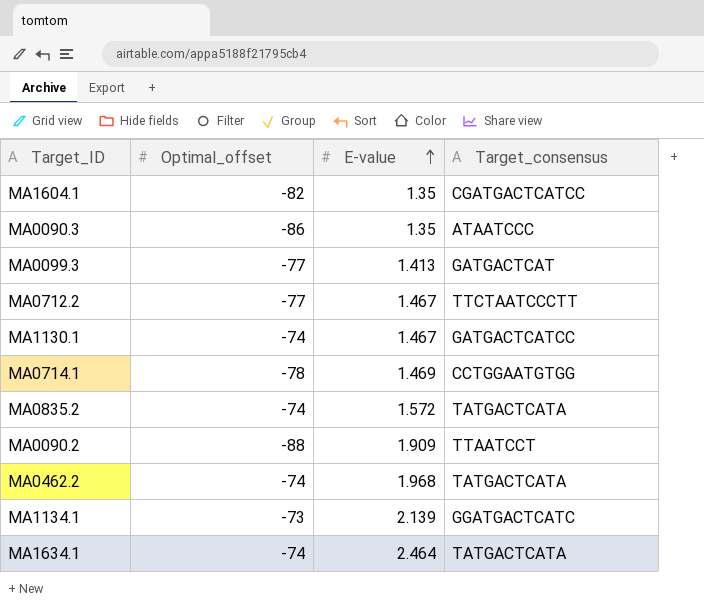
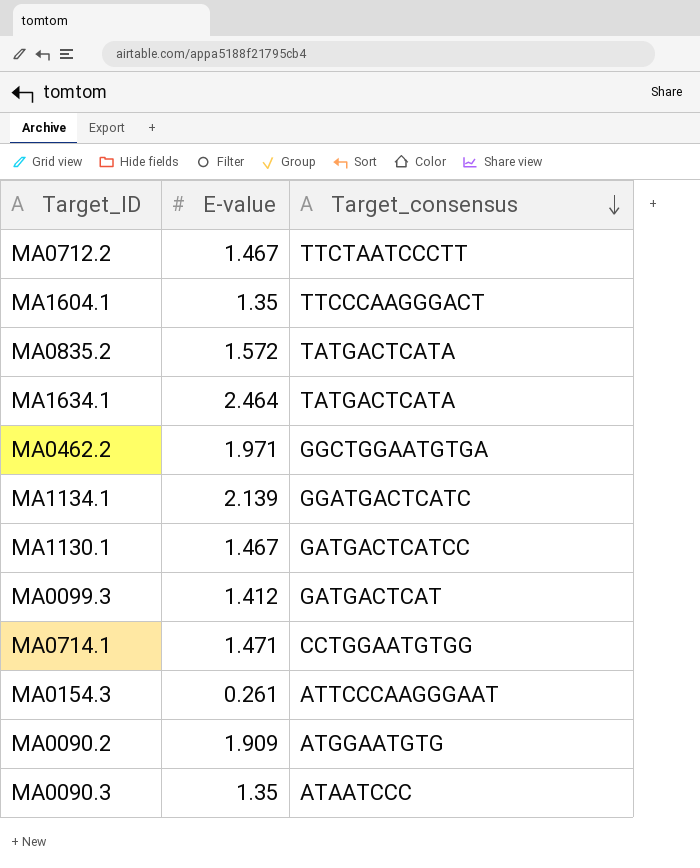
row order: E-value ascending -> Target_consensus descending
column Optimal_offset | position: 2 -> none
MA1604.1 | Target_consensus: CGATGACTCATCC -> TTCCCAAGGGACT
MA0462.2 | E-value: 1.968 -> 1.971
MA0462.2 | Target_consensus: TATGACTCATA -> GGCTGGAATGTGA
MA0099.3 | E-value: 1.413 -> 1.412
MA0714.1 | E-value: 1.469 -> 1.471
row MA0154.3: none -> 0.261 | ATTCCCAAGGGAAT
MA0090.2 | Target_consensus: TTAATCCT -> ATGGAATGTG

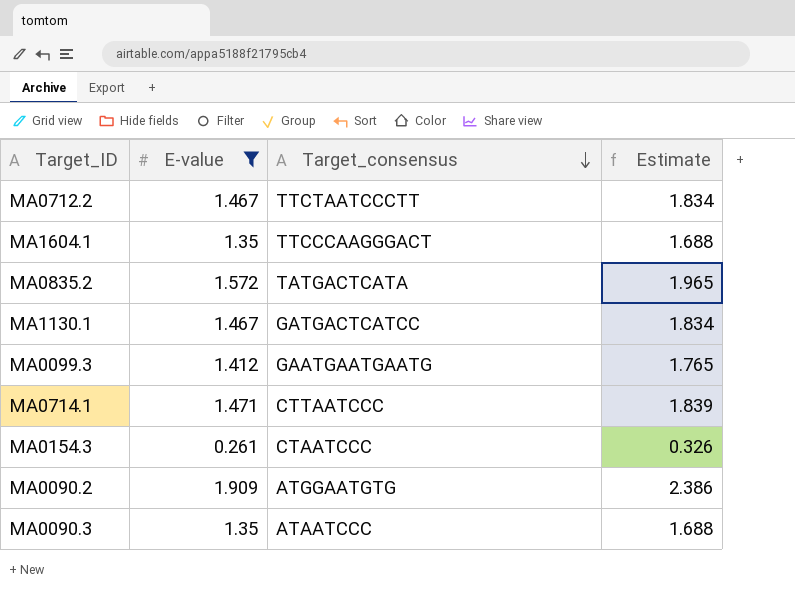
filter: none -> E-value <= 1.909
column Estimate | formula: none -> [E-value] * 1.25
MA0099.3 | Target_consensus: GATGACTCAT -> GAATGAATGAATG
MA0714.1 | Target_consensus: CCTGGAATGTGG -> CTTAATCCC
MA0154.3 | Target_consensus: ATTCCCAAGGGAAT -> CTAATCCC

